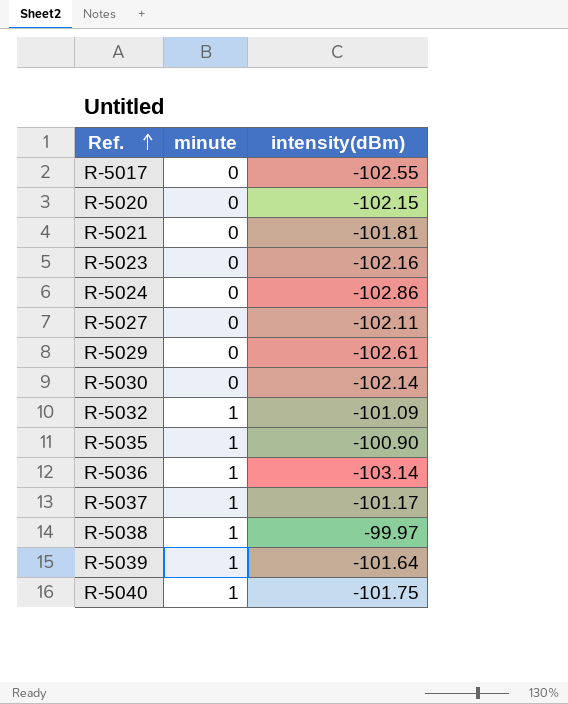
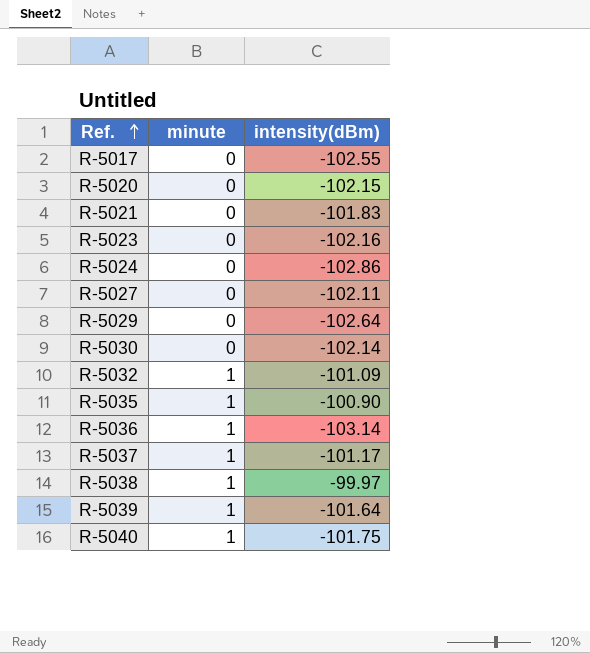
R-5021 | intensity(dBm): -101.81 -> -101.83
R-5029 | intensity(dBm): -102.61 -> -102.64

